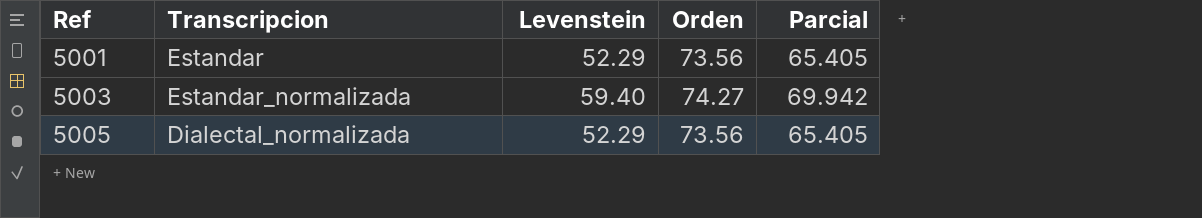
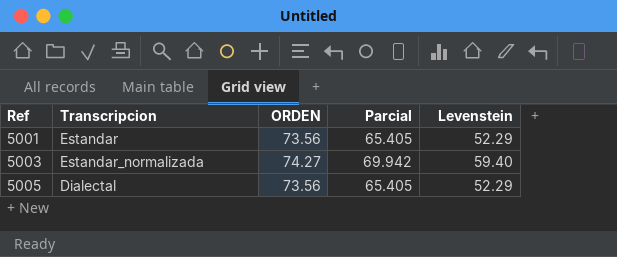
column name: Orden -> ORDEN
column Levenstein | position: 3 -> 5
5005 | Transcripcion: Dialectal_normalizada -> Dialectal

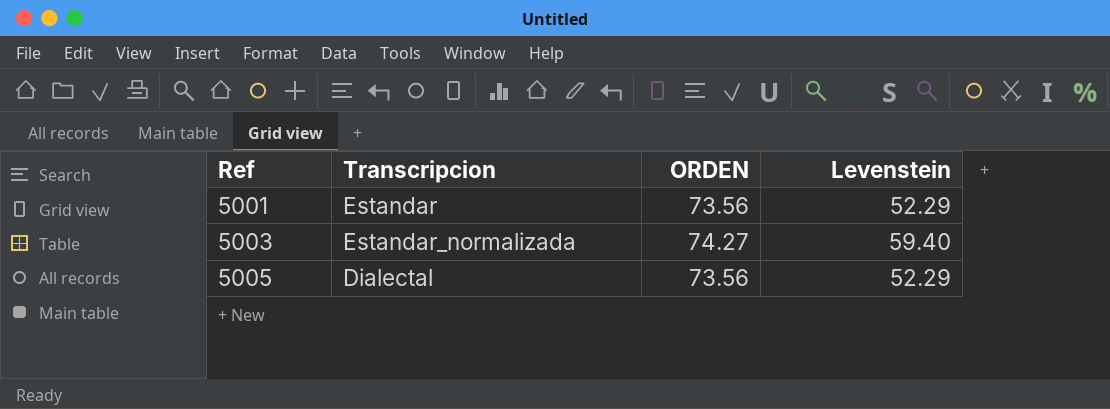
column Parcial | position: 4 -> none

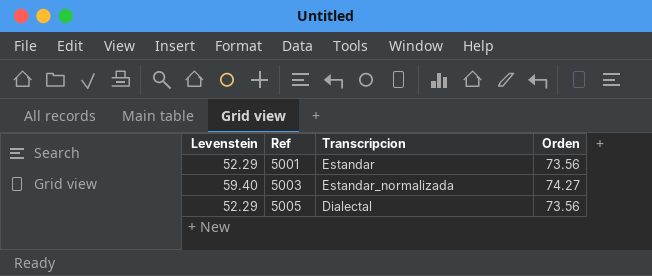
column Levenstein | position: 4 -> 1
column name: ORDEN -> Orden

